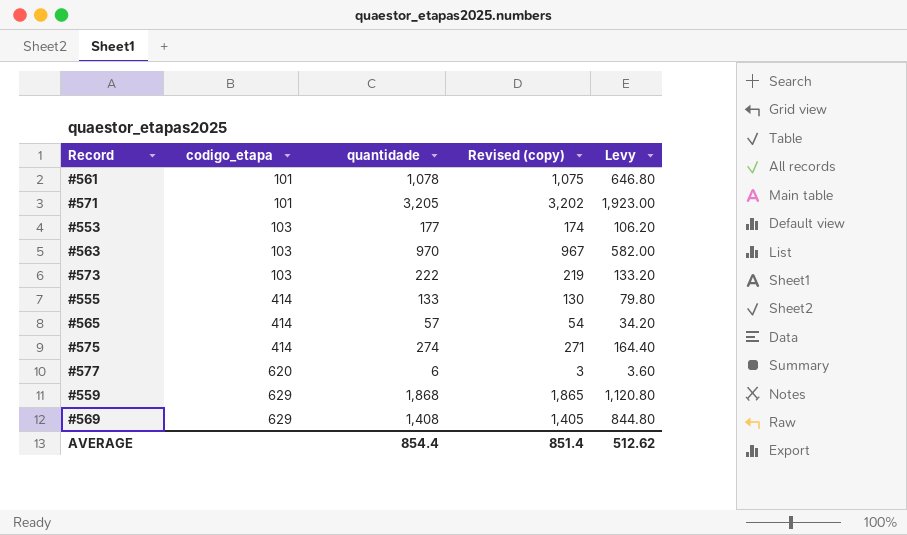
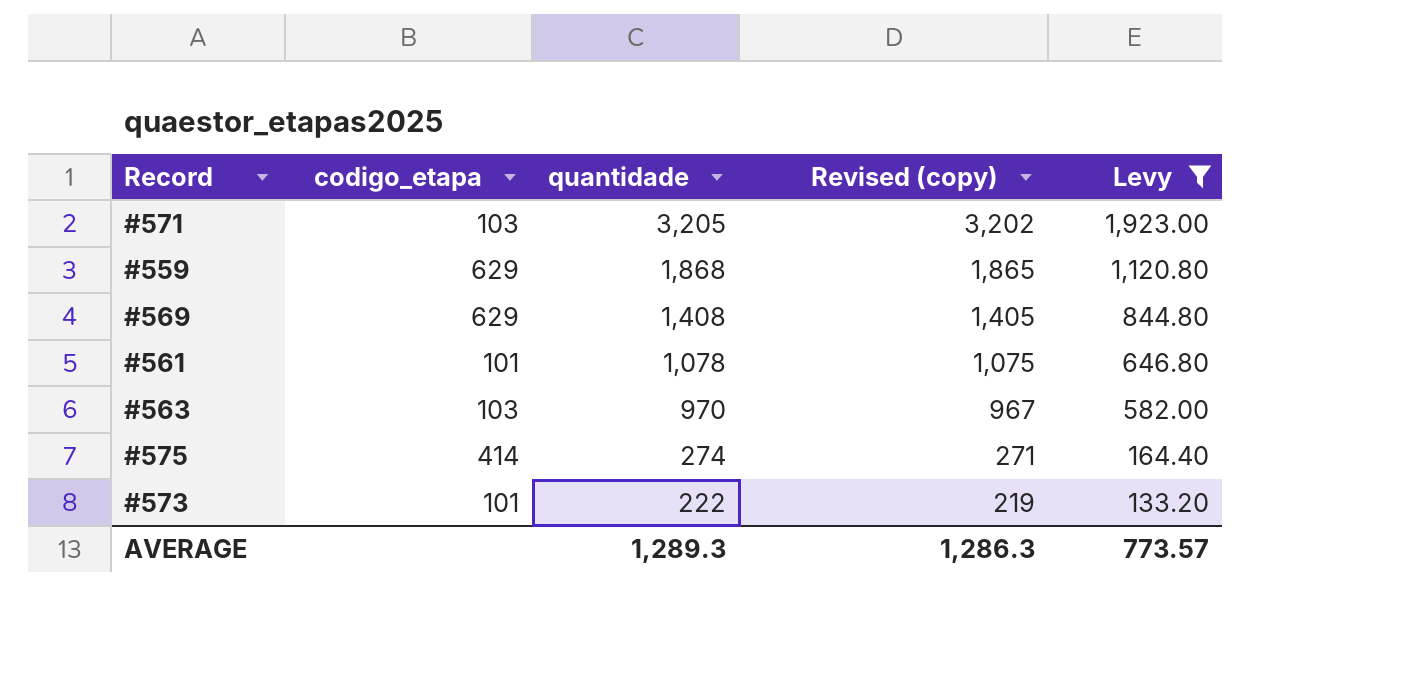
filter: none -> Levy >= 133.20
row order: codigo_etapa ascending -> quantidade descending
#571 | codigo_etapa: 101 -> 103
#573 | codigo_etapa: 103 -> 101
AVERAGE | quantidade: 854.4 -> 1,289.3
AVERAGE | Revised (copy): 851.4 -> 1,286.3
AVERAGE | Levy: 512.62 -> 773.57

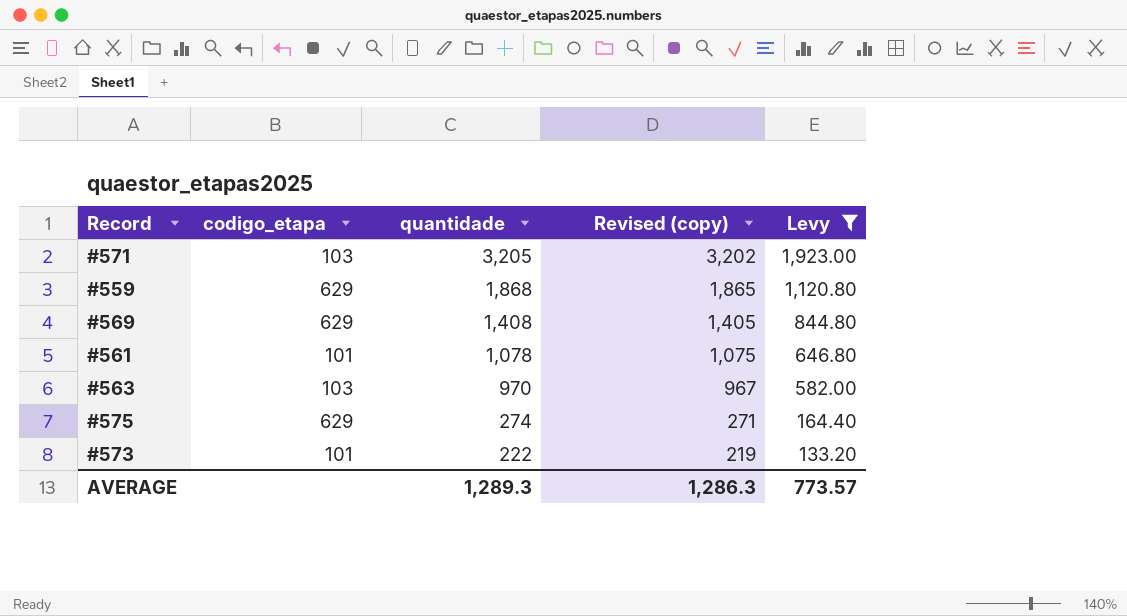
#575 | codigo_etapa: 414 -> 629

